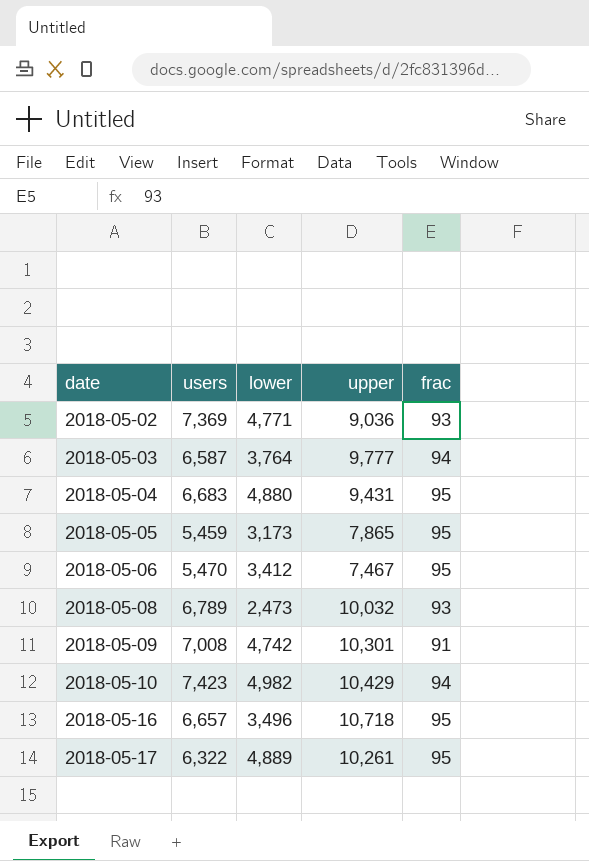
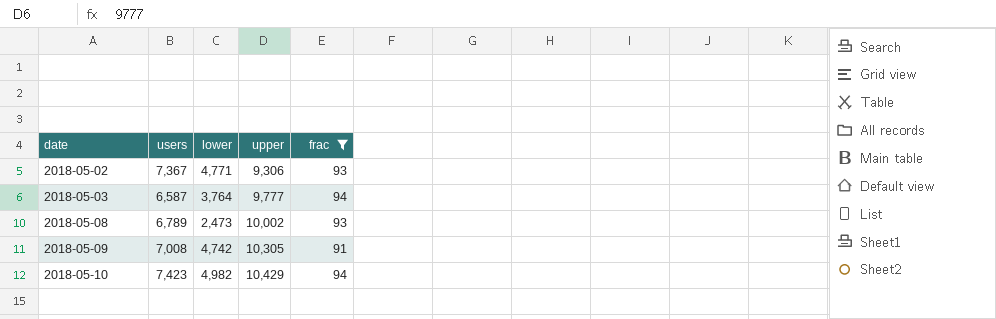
filter: none -> frac != 95
2018-05-02 | users: 7,369 -> 7,367
2018-05-02 | upper: 9,036 -> 9,306
2018-05-08 | upper: 10,032 -> 10,002
2018-05-09 | upper: 10,301 -> 10,305

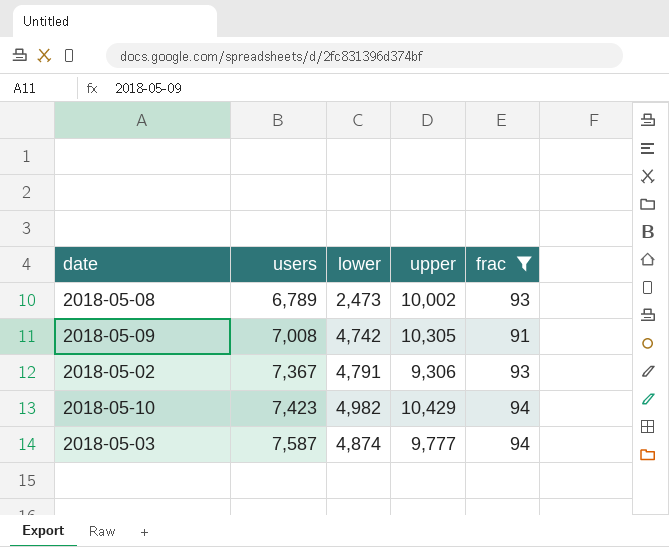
row order: date ascending -> users ascending
2018-05-02 | lower: 4,771 -> 4,791
2018-05-03 | users: 6,587 -> 7,587
2018-05-03 | lower: 3,764 -> 4,874

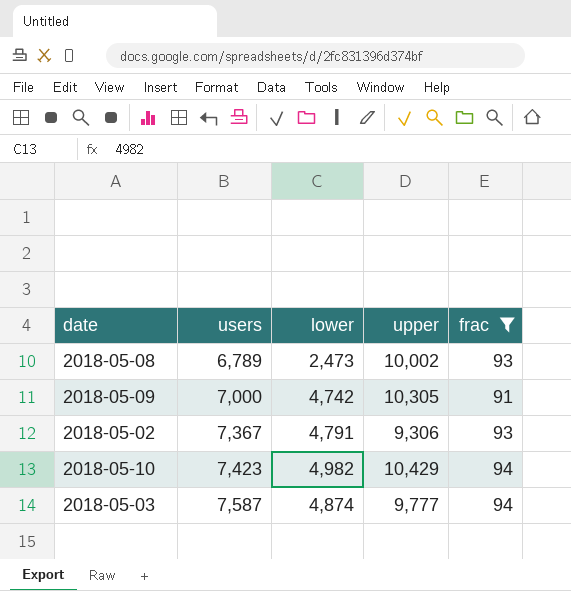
2018-05-09 | users: 7,008 -> 7,000

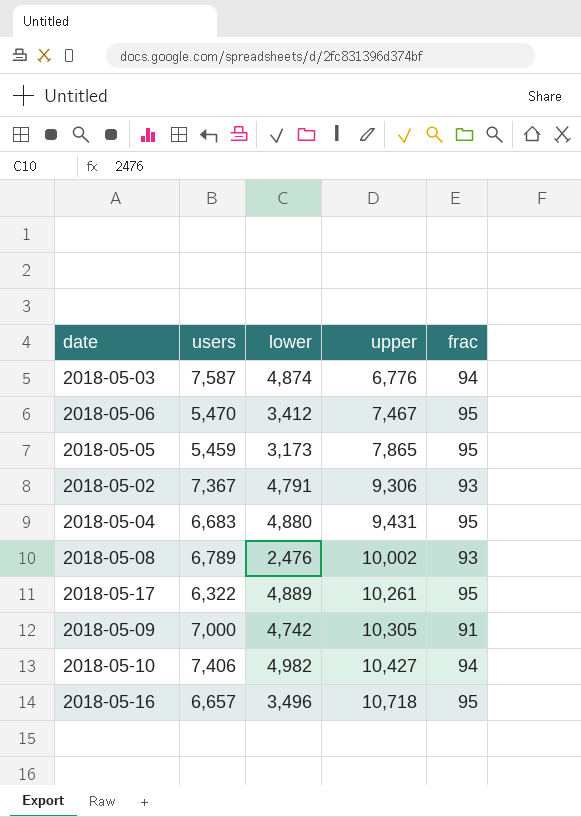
filter: frac != 95 -> none
row order: users ascending -> upper ascending
2018-05-03 | upper: 9,777 -> 6,776
2018-05-08 | lower: 2,473 -> 2,476
2018-05-10 | users: 7,423 -> 7,406
2018-05-10 | upper: 10,429 -> 10,427

